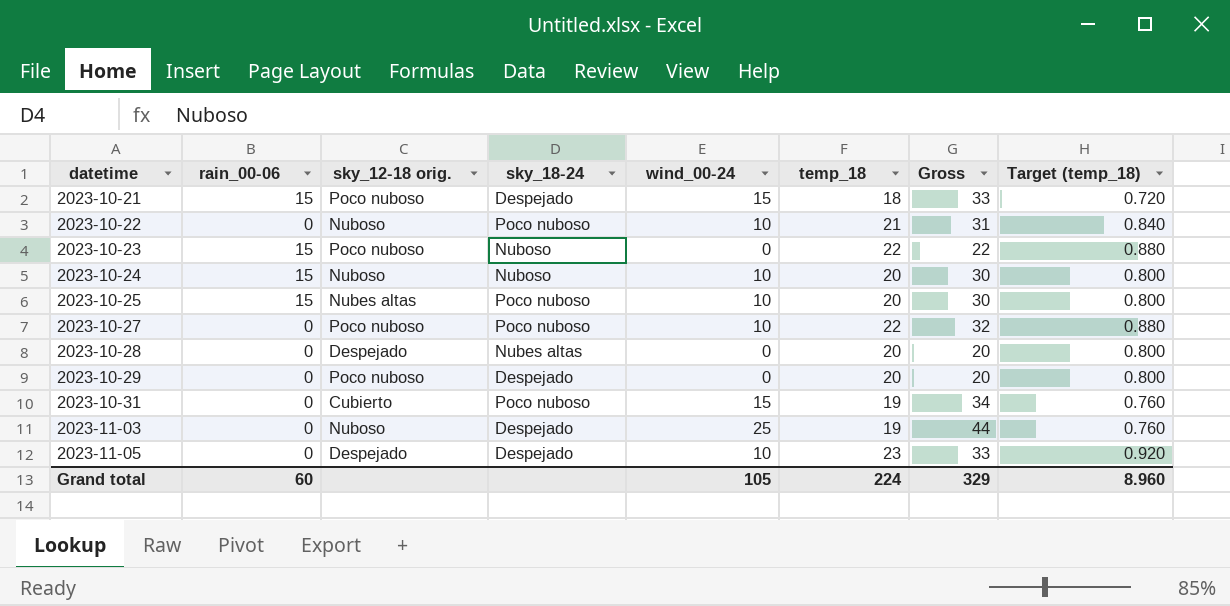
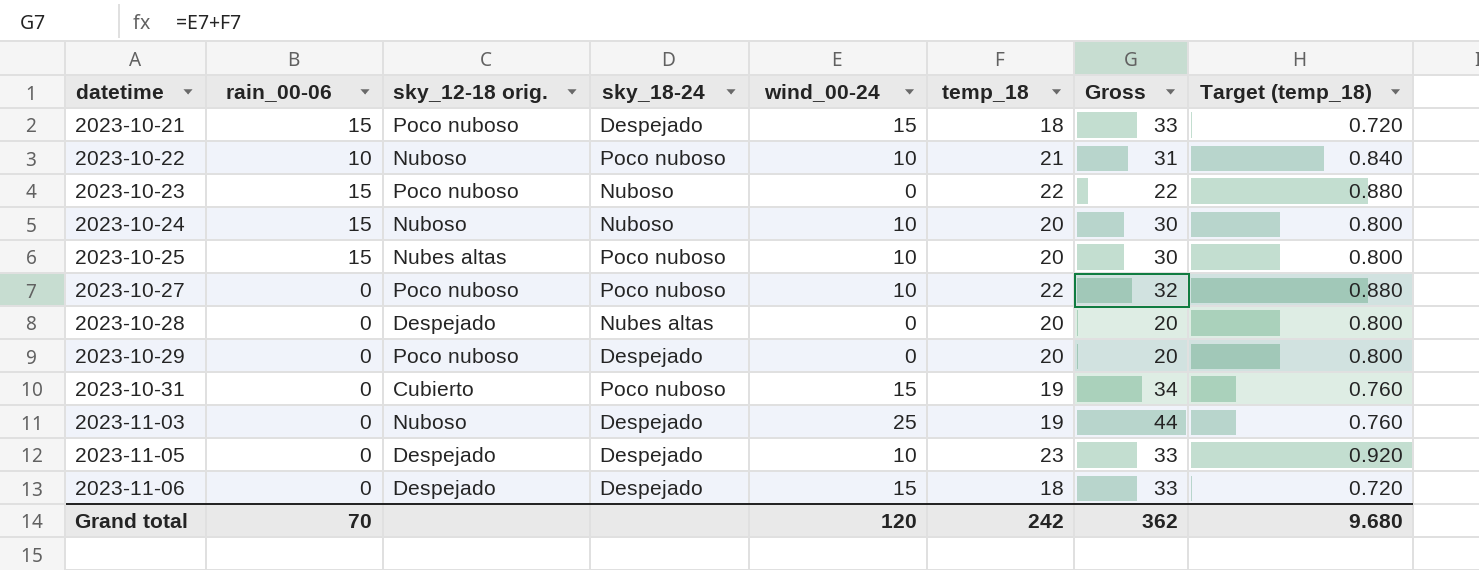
2023-10-22 | rain_00-06: 0 -> 10
row 2023-11-06: none -> 0 | Despejado | Despejado | 15 | 18 | 33 | 0.720
Grand total | rain_00-06: 60 -> 70
Grand total | wind_00-24: 105 -> 120
Grand total | temp_18: 224 -> 242
Grand total | Gross: 329 -> 362
Grand total | Target (temp_18): 8.960 -> 9.680

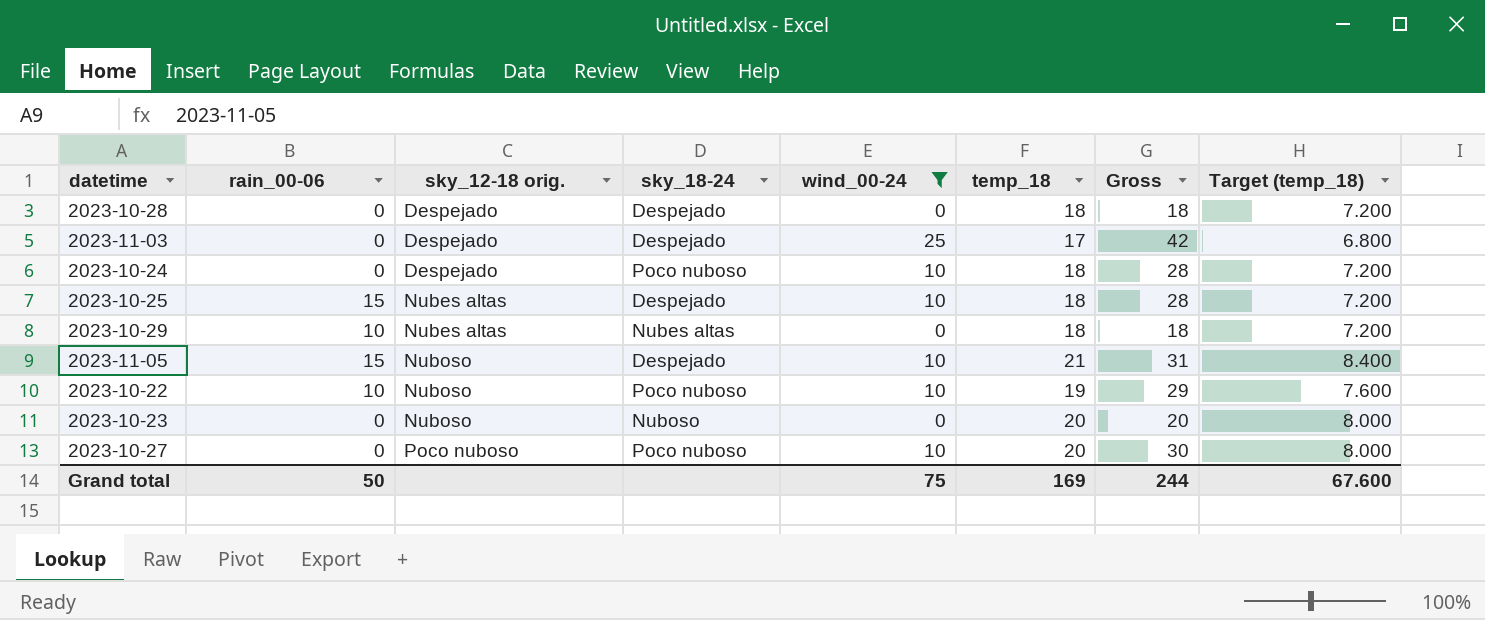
filter: none -> wind_00-24 != 15
row order: datetime ascending -> sky_12-18 orig. ascending
column Target (temp_18) | formula: [temp_18] * 0.04 -> [temp_18] * 0.4
2023-10-28 | sky_18-24: Nubes altas -> Despejado
2023-10-28 | temp_18: 20 -> 18
2023-10-28 | Gross: 20 -> 18
2023-11-03 | sky_12-18 orig.: Nuboso -> Despejado
2023-11-03 | temp_18: 19 -> 17
2023-11-03 | Gross: 44 -> 42
2023-10-24 | rain_00-06: 15 -> 0
2023-10-24 | sky_12-18 orig.: Nuboso -> Despejado
2023-10-24 | sky_18-24: Nuboso -> Poco nuboso
2023-10-24 | temp_18: 20 -> 18
2023-10-24 | Gross: 30 -> 28
2023-10-25 | sky_18-24: Poco nuboso -> Despejado
2023-10-25 | temp_18: 20 -> 18
2023-10-25 | Gross: 30 -> 28
2023-10-29 | rain_00-06: 0 -> 10
2023-10-29 | sky_12-18 orig.: Poco nuboso -> Nubes altas
2023-10-29 | sky_18-24: Despejado -> Nubes altas
2023-10-29 | temp_18: 20 -> 18
2023-10-29 | Gross: 20 -> 18
2023-11-05 | rain_00-06: 0 -> 15
2023-11-05 | sky_12-18 orig.: Despejado -> Nuboso
2023-11-05 | temp_18: 23 -> 21
2023-11-05 | Gross: 33 -> 31
2023-10-22 | temp_18: 21 -> 19
2023-10-22 | Gross: 31 -> 29
2023-10-23 | rain_00-06: 15 -> 0
2023-10-23 | sky_12-18 orig.: Poco nuboso -> Nuboso
2023-10-23 | temp_18: 22 -> 20
2023-10-23 | Gross: 22 -> 20
2023-10-27 | temp_18: 22 -> 20
2023-10-27 | Gross: 32 -> 30
Grand total | rain_00-06: 70 -> 50
Grand total | wind_00-24: 120 -> 75
Grand total | temp_18: 242 -> 169
Grand total | Gross: 362 -> 244
Grand total | Target (temp_18): 9.680 -> 67.600

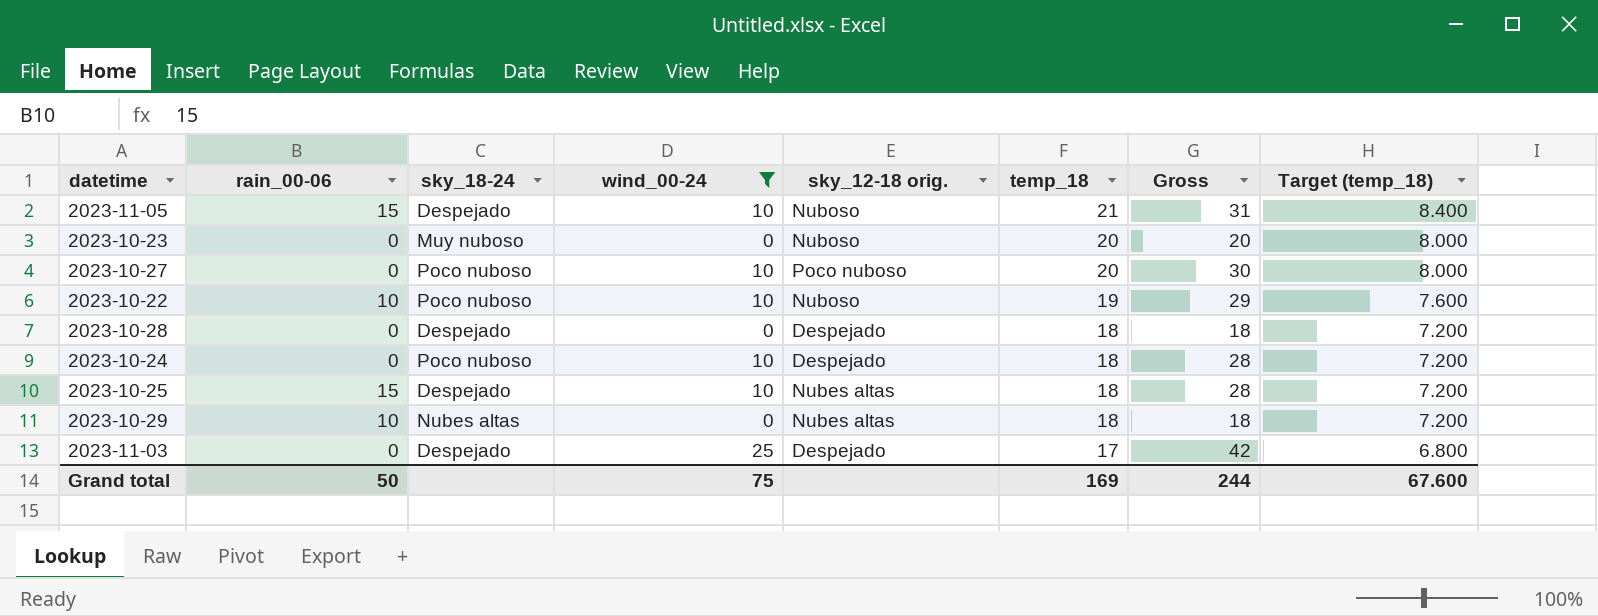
row order: sky_12-18 orig. ascending -> temp_18 descending
column sky_12-18 orig. | position: 3 -> 5
2023-10-23 | sky_18-24: Nuboso -> Muy nuboso

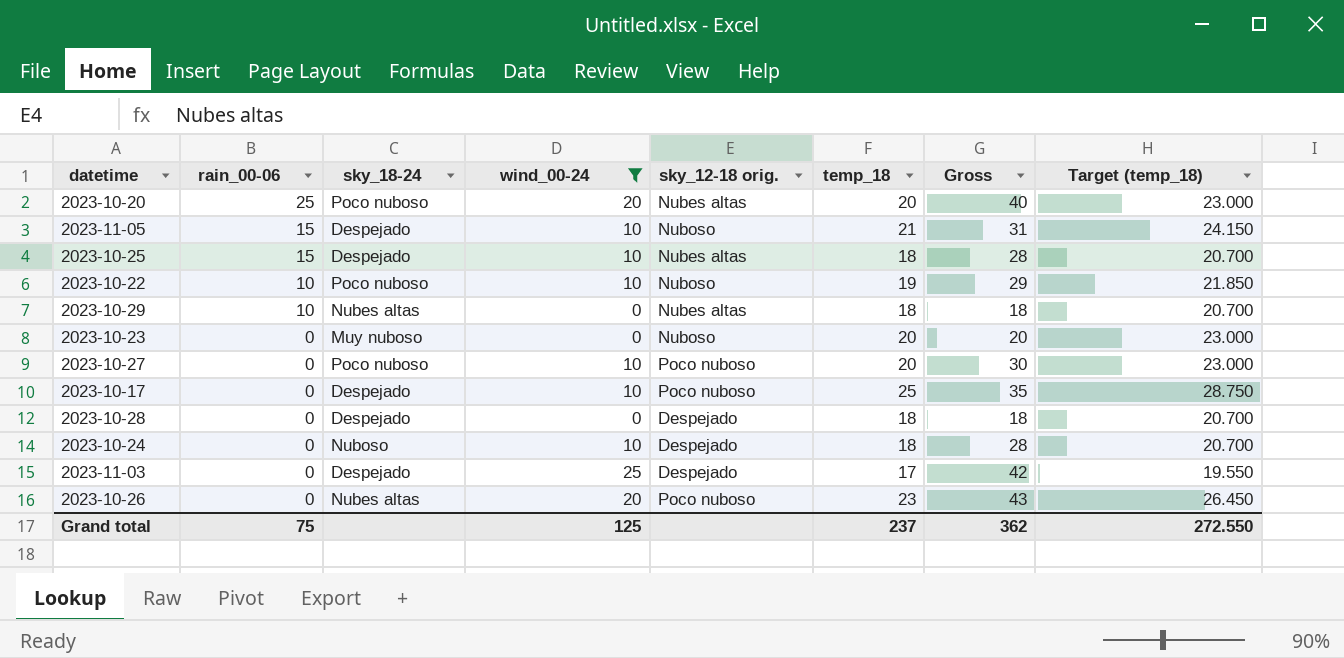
row order: temp_18 descending -> rain_00-06 descending
column Target (temp_18) | formula: [temp_18] * 0.4 -> [temp_18] * 1.15
row 2023-10-20: none -> 25 | Poco nuboso | 20 | Nubes altas | 20 | 40 | 23.000
row 2023-10-17: none -> 0 | Despejado | 10 | Poco nuboso | 25 | 35 | 28.750
2023-10-24 | sky_18-24: Poco nuboso -> Nuboso
row 2023-10-26: none -> 0 | Nubes altas | 20 | Poco nuboso | 23 | 43 | 26.450
Grand total | rain_00-06: 50 -> 75
Grand total | wind_00-24: 75 -> 125
Grand total | temp_18: 169 -> 237
Grand total | Gross: 244 -> 362
Grand total | Target (temp_18): 67.600 -> 272.550

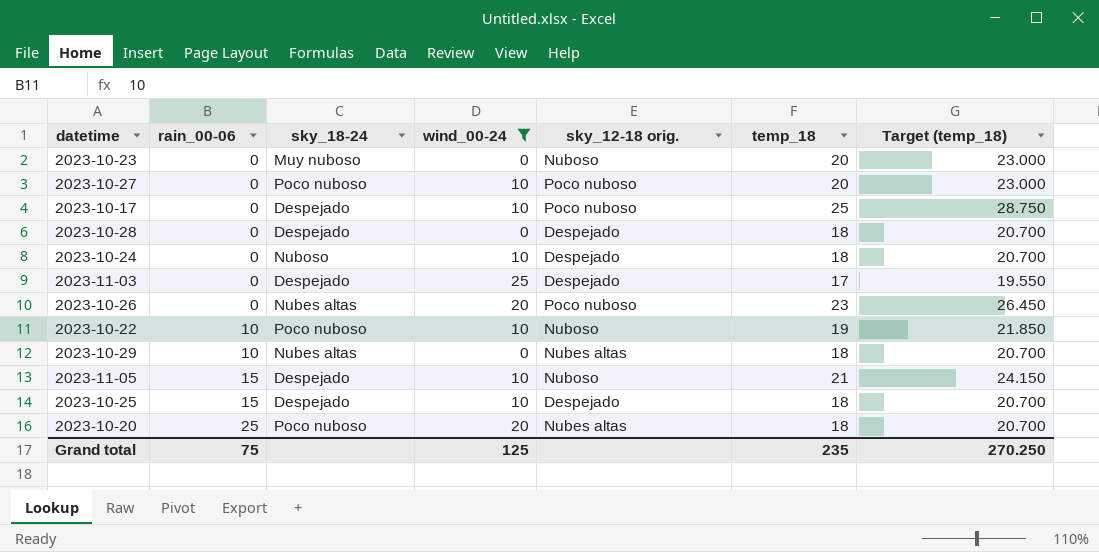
row order: rain_00-06 descending -> rain_00-06 ascending
column Gross | formula: [wind_00-24] + [temp_18] -> none
2023-10-25 | sky_12-18 orig.: Nubes altas -> Despejado
2023-10-20 | temp_18: 20 -> 18
2023-10-20 | Target (temp_18): 23.000 -> 20.700
Grand total | temp_18: 237 -> 235
Grand total | Target (temp_18): 272.550 -> 270.250

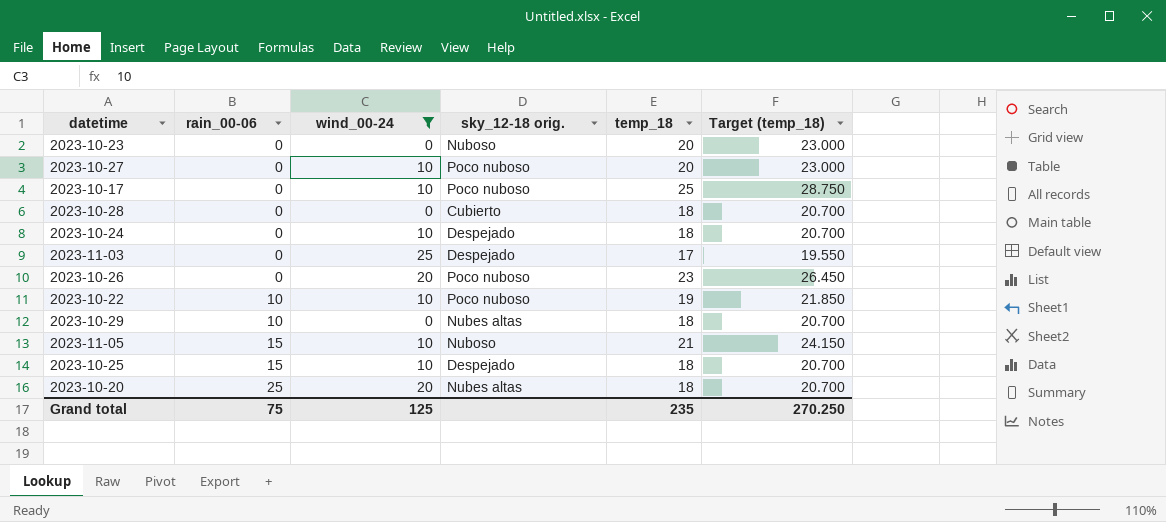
column sky_18-24 | position: 3 -> none
2023-10-28 | sky_12-18 orig.: Despejado -> Cubierto
2023-10-22 | sky_12-18 orig.: Nuboso -> Poco nuboso

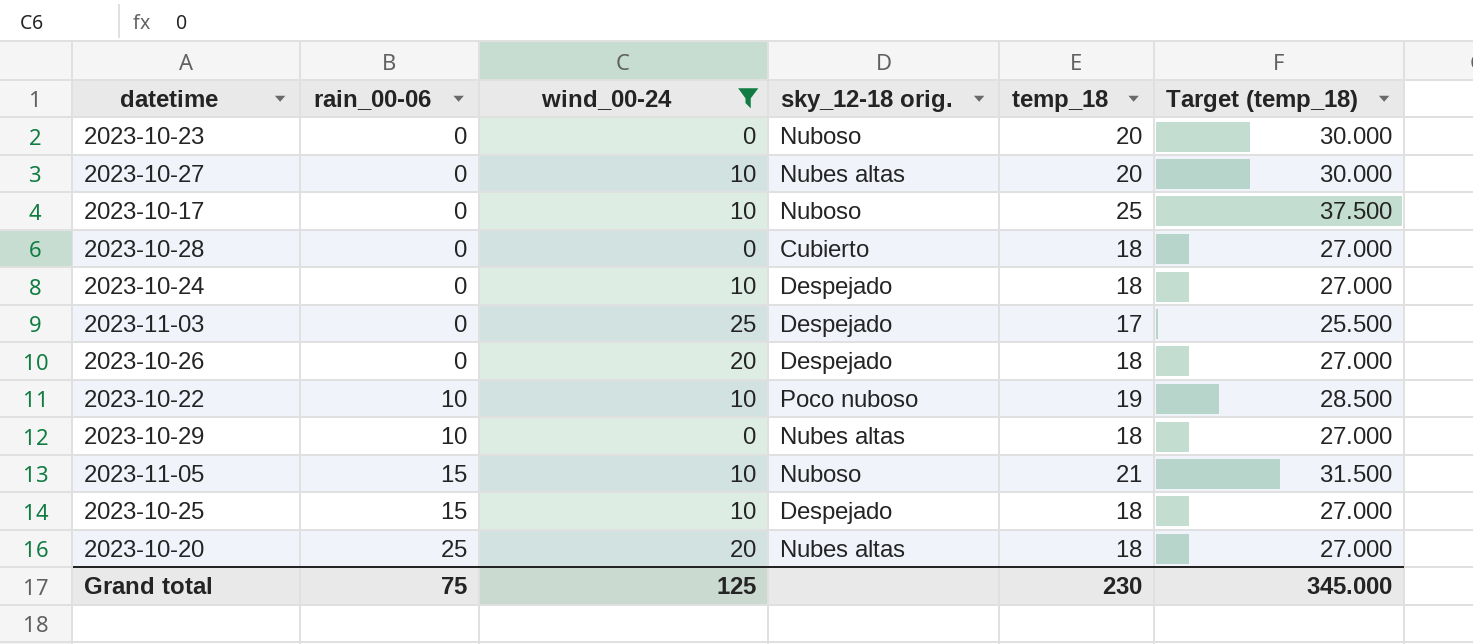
column Target (temp_18) | formula: [temp_18] * 1.15 -> [temp_18] * 1.5
2023-10-27 | sky_12-18 orig.: Poco nuboso -> Nubes altas
2023-10-17 | sky_12-18 orig.: Poco nuboso -> Nuboso
2023-10-26 | sky_12-18 orig.: Poco nuboso -> Despejado
2023-10-26 | temp_18: 23 -> 18
Grand total | temp_18: 235 -> 230
Grand total | Target (temp_18): 270.250 -> 345.000

